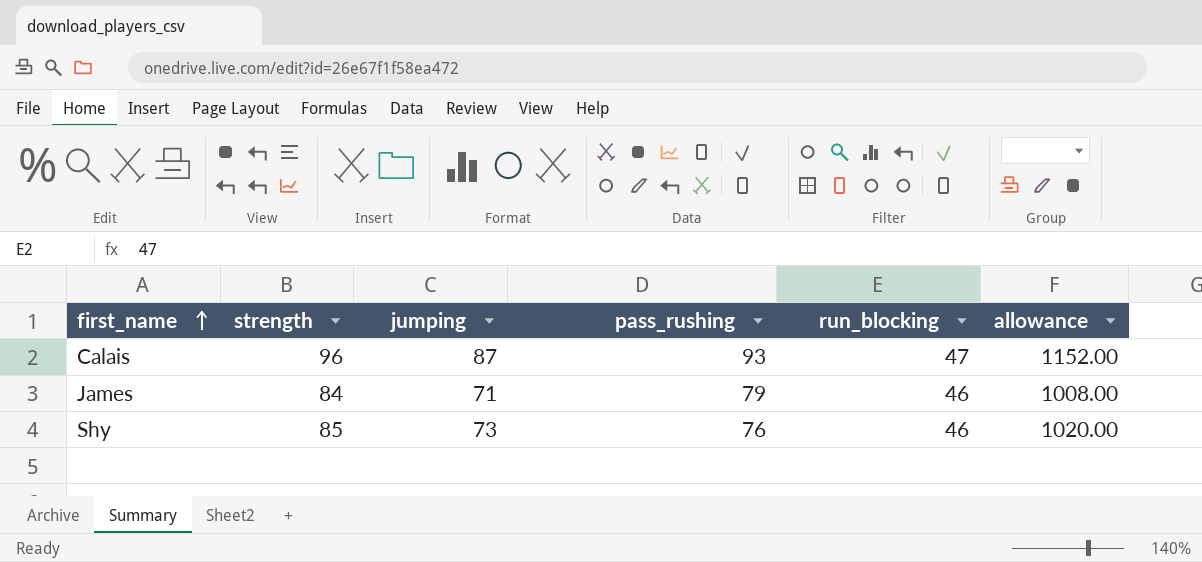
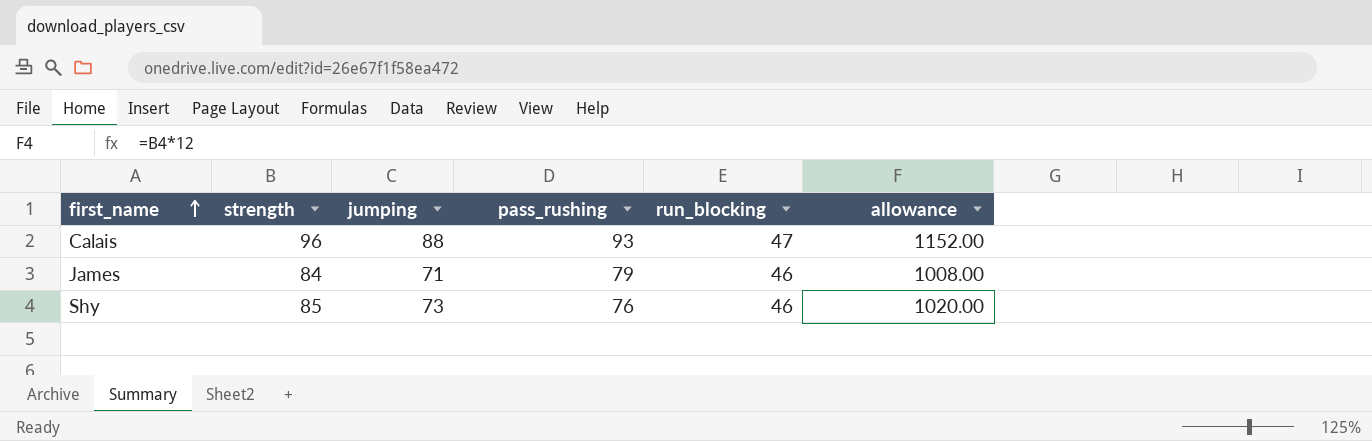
Calais | jumping: 87 -> 88

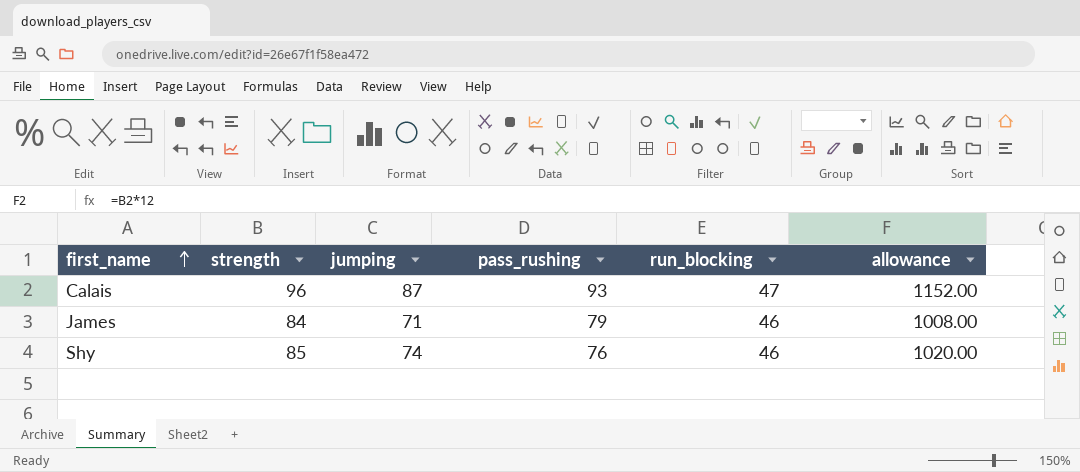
Calais | jumping: 88 -> 87
Shy | jumping: 73 -> 74

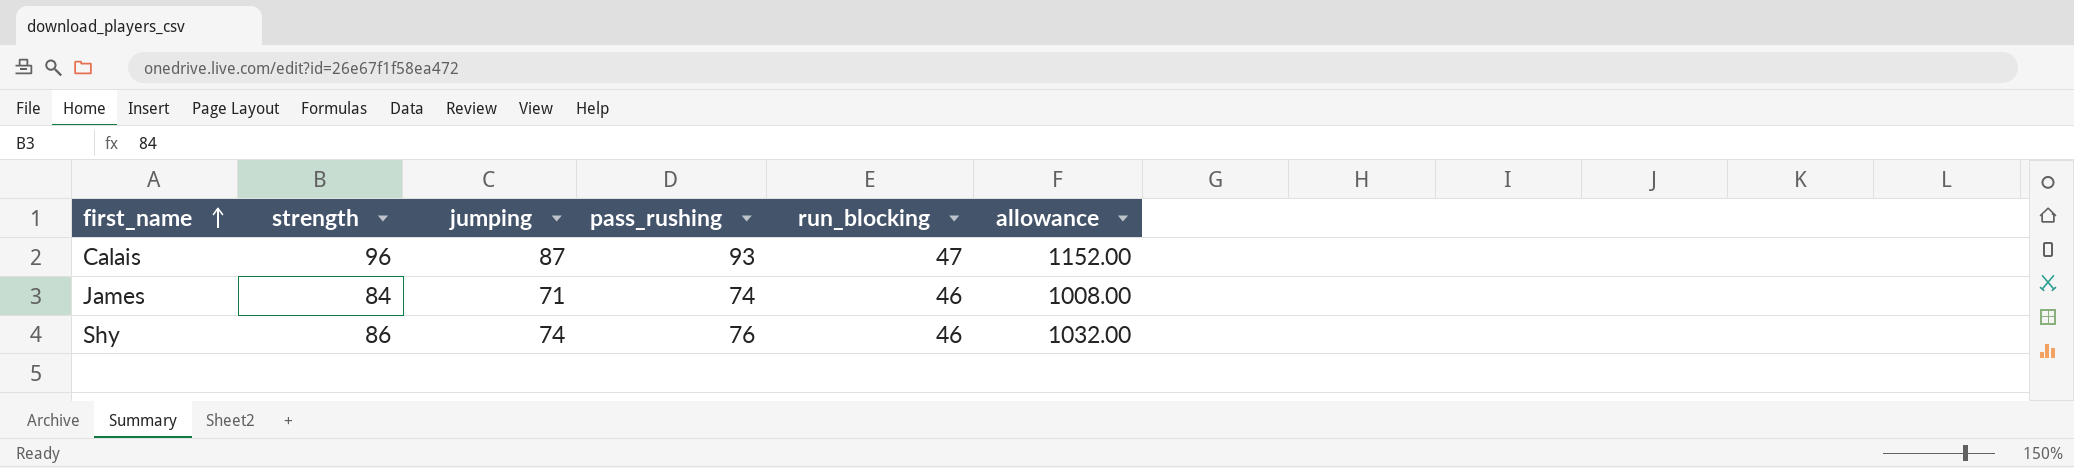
James | pass_rushing: 79 -> 74
Shy | strength: 85 -> 86
Shy | allowance: 1020.00 -> 1032.00

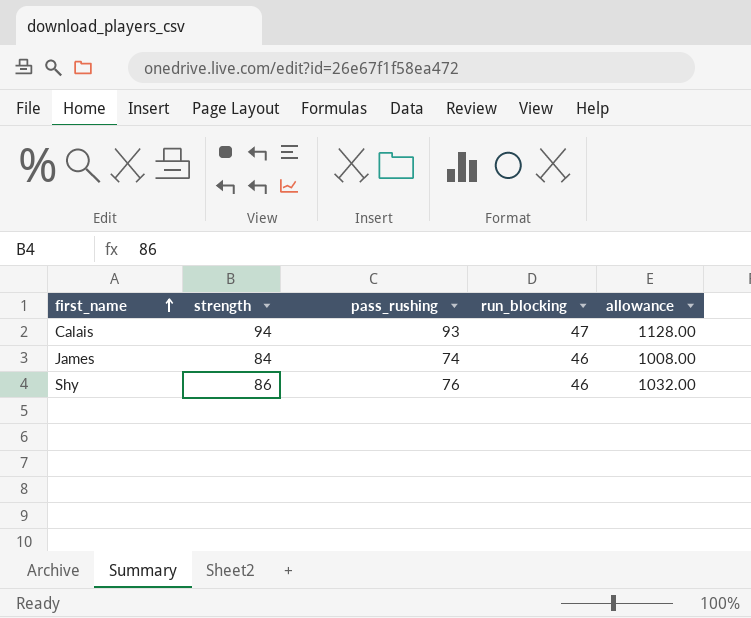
column jumping | position: 3 -> none
Calais | strength: 96 -> 94
Calais | allowance: 1152.00 -> 1128.00

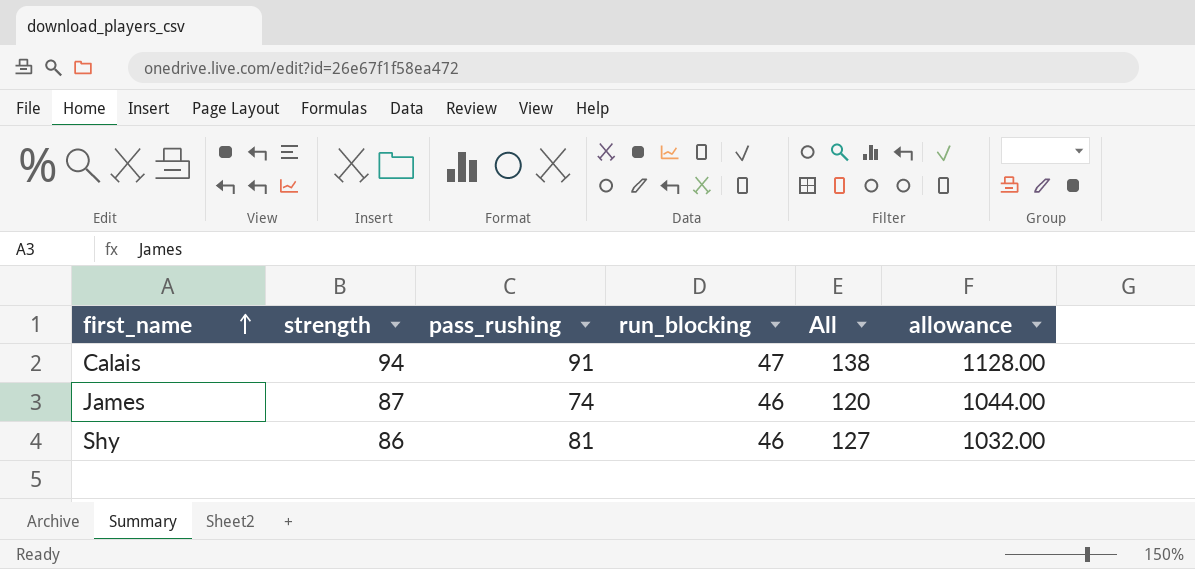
column All | formula: none -> [pass_rushing] + [run_blocking]
Calais | pass_rushing: 93 -> 91
James | strength: 84 -> 87
James | allowance: 1008.00 -> 1044.00
Shy | pass_rushing: 76 -> 81

